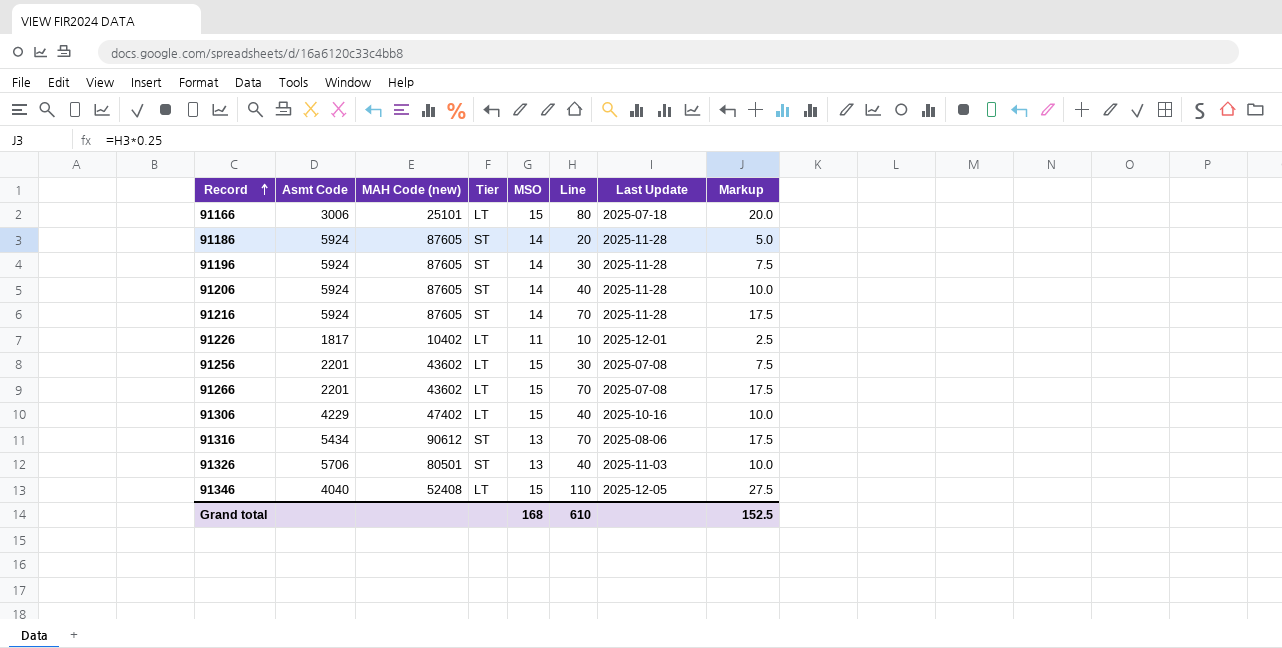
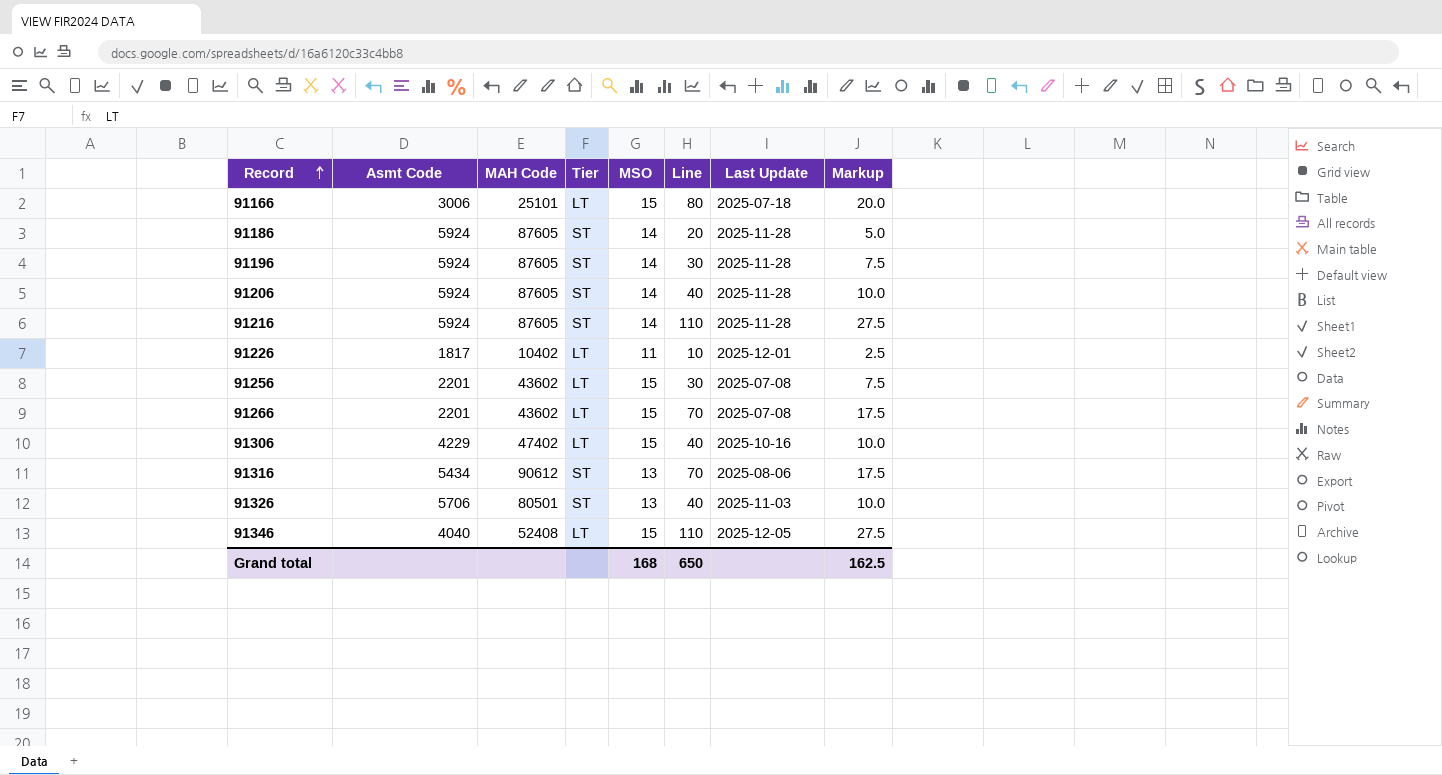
column name: MAH Code (new) -> MAH Code
91216 | Line: 70 -> 110
91216 | Markup: 17.5 -> 27.5
Grand total | Line: 610 -> 650
Grand total | Markup: 152.5 -> 162.5

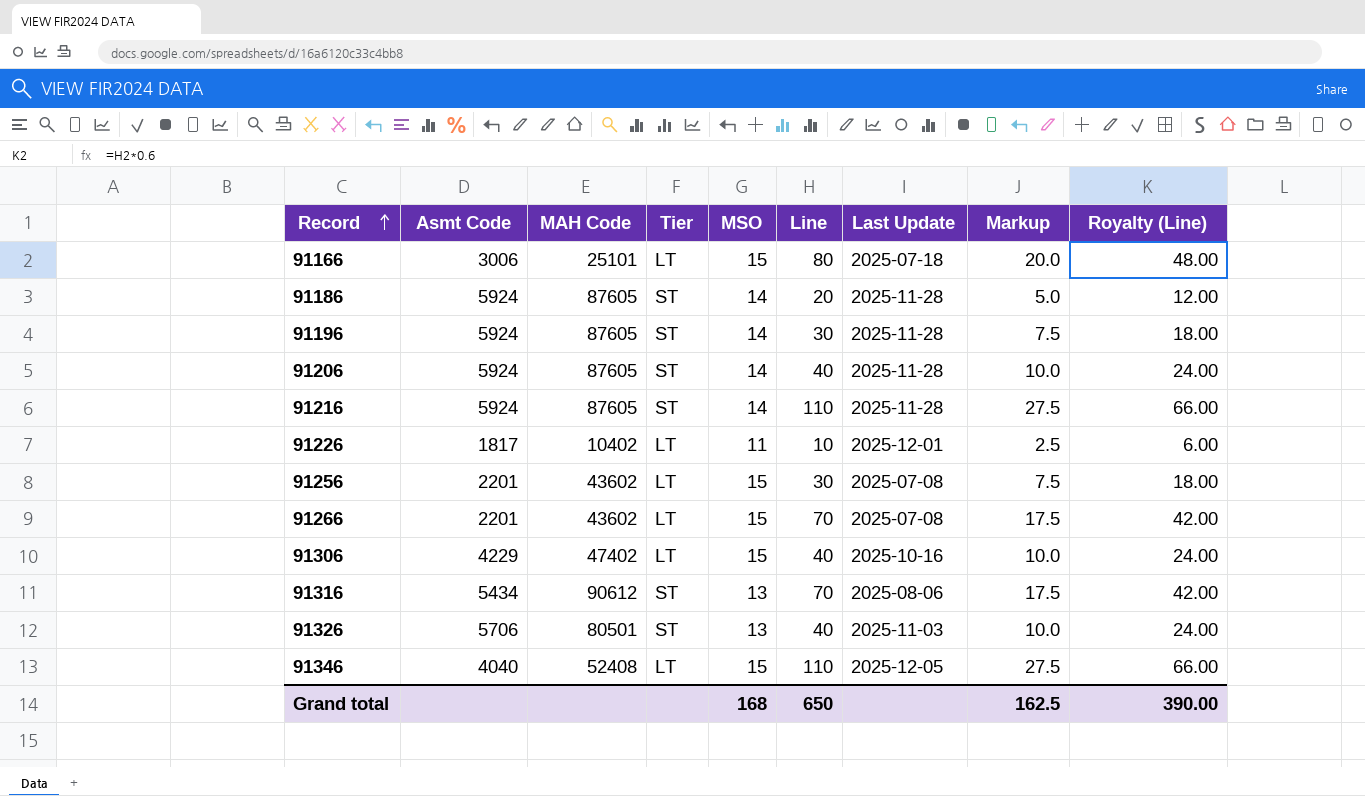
column Royalty (Line) | formula: none -> [Line] * 0.6

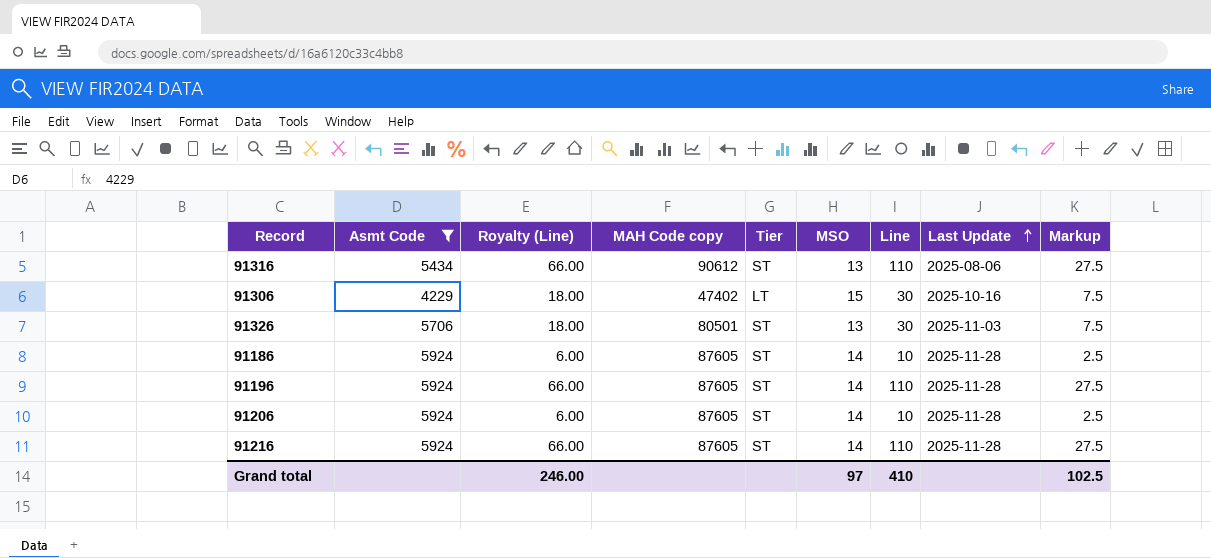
filter: none -> Asmt Code >= 4229
row order: Record ascending -> Last Update ascending
column Royalty (Line) | position: 9 -> 3
column name: MAH Code -> MAH Code copy
91316 | Royalty (Line): 42.00 -> 66.00
91316 | Line: 70 -> 110
91316 | Markup: 17.5 -> 27.5
91306 | Royalty (Line): 24.00 -> 18.00
91306 | Line: 40 -> 30
91306 | Markup: 10.0 -> 7.5
91326 | Royalty (Line): 24.00 -> 18.00
91326 | Line: 40 -> 30
91326 | Markup: 10.0 -> 7.5
91186 | Royalty (Line): 12.00 -> 6.00
91186 | Line: 20 -> 10
91186 | Markup: 5.0 -> 2.5
91196 | Royalty (Line): 18.00 -> 66.00
91196 | Line: 30 -> 110
91196 | Markup: 7.5 -> 27.5
91206 | Royalty (Line): 24.00 -> 6.00
91206 | Line: 40 -> 10
91206 | Markup: 10.0 -> 2.5
Grand total | Royalty (Line): 390.00 -> 246.00
Grand total | MSO: 168 -> 97
Grand total | Line: 650 -> 410
Grand total | Markup: 162.5 -> 102.5

